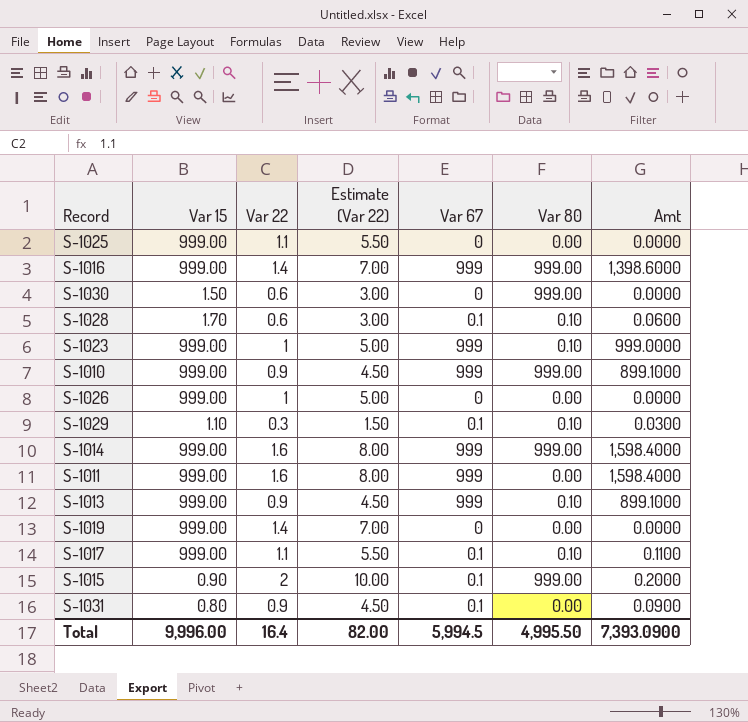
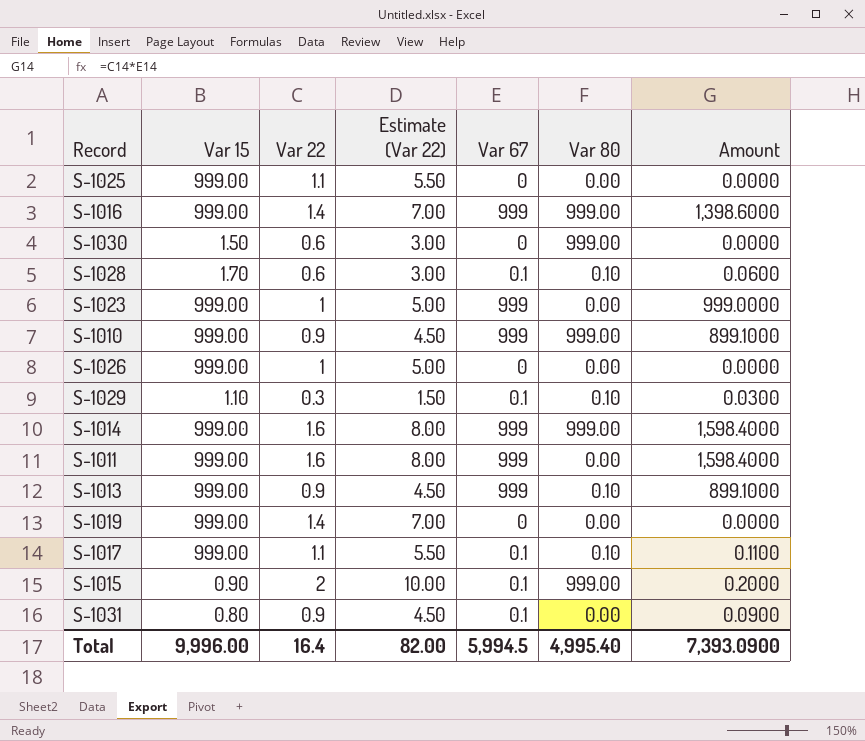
column name: Amt -> Amount
S-1023 | Var 80: 0.10 -> 0.00
Total | Var 80: 4,995.50 -> 4,995.40

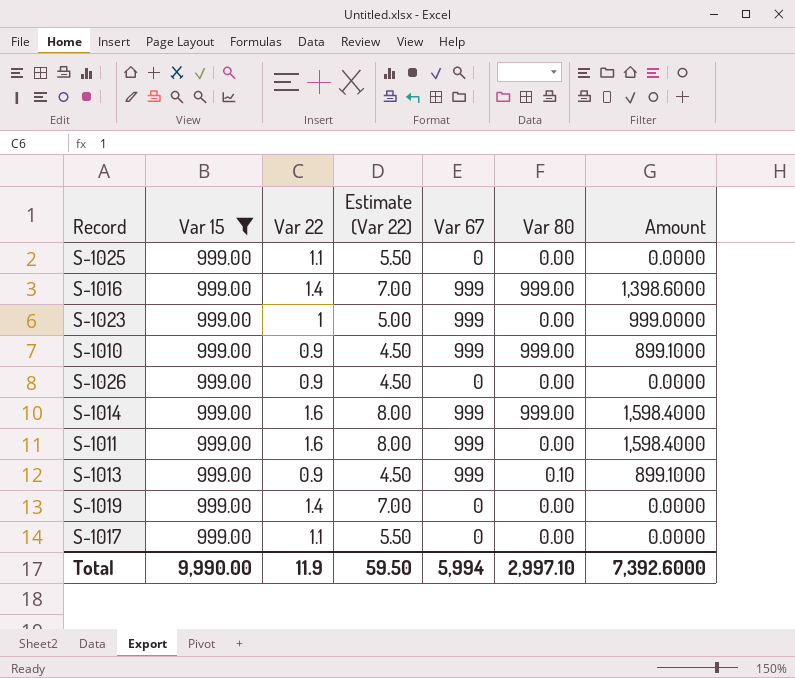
filter: none -> Var 15 = 999.00
S-1026 | Var 22: 1 -> 0.9
S-1026 | Estimate (Var 22): 5.00 -> 4.50
S-1017 | Var 67: 0.1 -> 0
S-1017 | Var 80: 0.10 -> 0.00
S-1017 | Amount: 0.1100 -> 0.0000
Total | Var 15: 9,996.00 -> 9,990.00
Total | Var 22: 16.4 -> 11.9
Total | Estimate (Var 22): 82.00 -> 59.50
Total | Var 67: 5,994.5 -> 5,994
Total | Var 80: 4,995.40 -> 2,997.10
Total | Amount: 7,393.0900 -> 7,392.6000

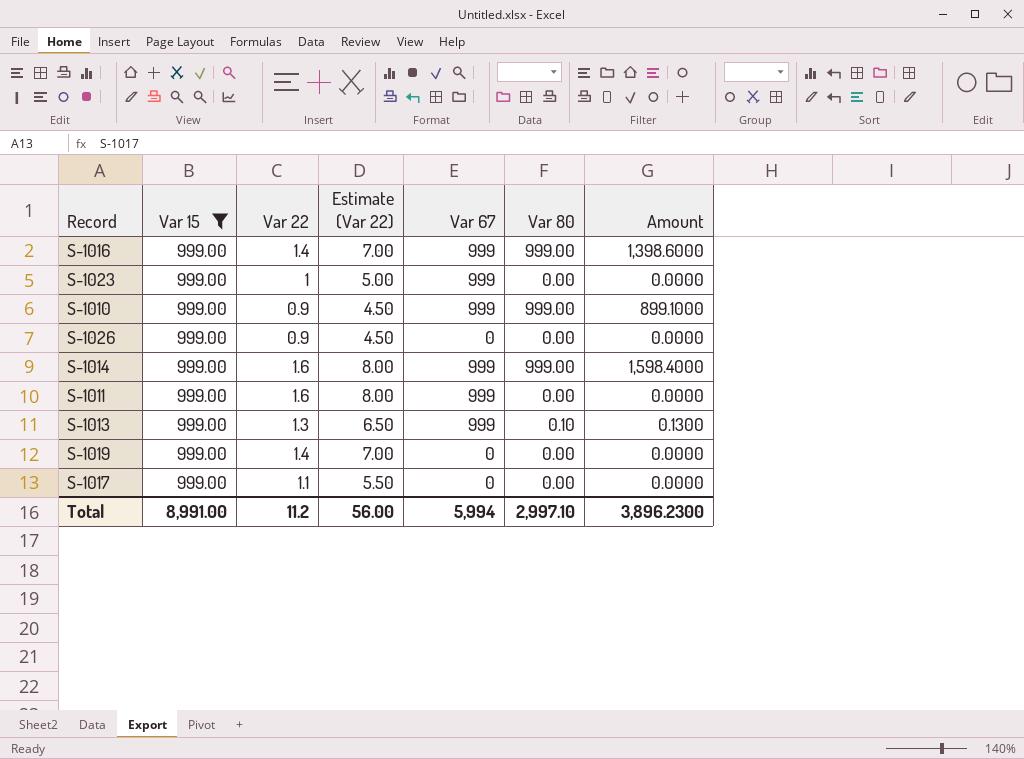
column Amount | formula: [Var 22] * [Var 67] -> [Var 22] * [Var 80]
row S-1025: 999.00 | 1.1 | 5.50 | 0 | 0.00 | 0.0000 -> none
S-1013 | Var 22: 0.9 -> 1.3
S-1013 | Estimate (Var 22): 4.50 -> 6.50
Total | Var 15: 9,990.00 -> 8,991.00
Total | Var 22: 11.9 -> 11.2
Total | Estimate (Var 22): 59.50 -> 56.00
Total | Amount: 7,392.6000 -> 3,896.2300

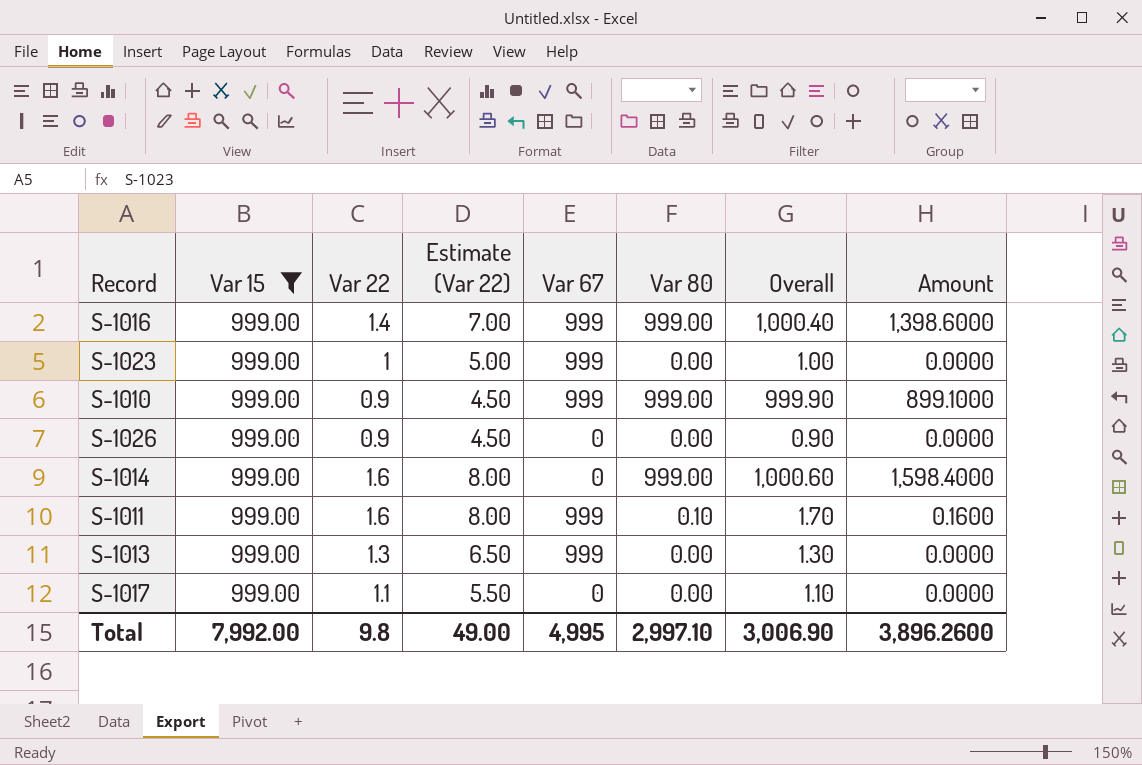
column Overall | formula: none -> [Var 22] + [Var 80]
row S-1019: 999.00 | 1.4 | 7.00 | 0 | 0.00 | 0.0000 -> none
S-1014 | Var 67: 999 -> 0
S-1011 | Var 80: 0.00 -> 0.10
S-1011 | Amount: 0.0000 -> 0.1600
S-1013 | Var 80: 0.10 -> 0.00
S-1013 | Amount: 0.1300 -> 0.0000
Total | Var 15: 8,991.00 -> 7,992.00
Total | Var 22: 11.2 -> 9.8
Total | Estimate (Var 22): 56.00 -> 49.00
Total | Var 67: 5,994 -> 4,995
Total | Amount: 3,896.2300 -> 3,896.2600

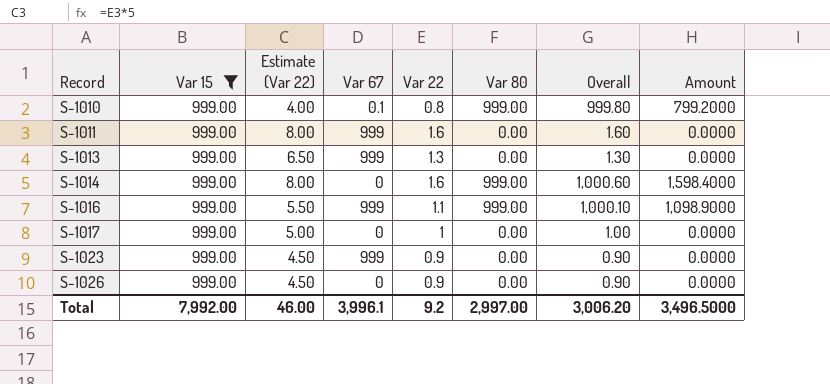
row order: none -> Record ascending
column Var 22 | position: 3 -> 5
S-1010 | Estimate (Var 22): 4.50 -> 4.00
S-1010 | Var 67: 999 -> 0.1
S-1010 | Var 22: 0.9 -> 0.8
S-1010 | Overall: 999.90 -> 999.80
S-1010 | Amount: 899.1000 -> 799.2000
S-1011 | Var 80: 0.10 -> 0.00
S-1011 | Overall: 1.70 -> 1.60
S-1011 | Amount: 0.1600 -> 0.0000
S-1016 | Estimate (Var 22): 7.00 -> 5.50
S-1016 | Var 22: 1.4 -> 1.1
S-1016 | Overall: 1,000.40 -> 1,000.10
S-1016 | Amount: 1,398.6000 -> 1,098.9000
S-1017 | Estimate (Var 22): 5.50 -> 5.00
S-1017 | Var 22: 1.1 -> 1
S-1017 | Overall: 1.10 -> 1.00
S-1023 | Estimate (Var 22): 5.00 -> 4.50
S-1023 | Var 22: 1 -> 0.9
S-1023 | Overall: 1.00 -> 0.90
Total | Estimate (Var 22): 49.00 -> 46.00
Total | Var 67: 4,995 -> 3,996.1
Total | Var 22: 9.8 -> 9.2
Total | Var 80: 2,997.10 -> 2,997.00
Total | Overall: 3,006.90 -> 3,006.20
Total | Amount: 3,896.2600 -> 3,496.5000

